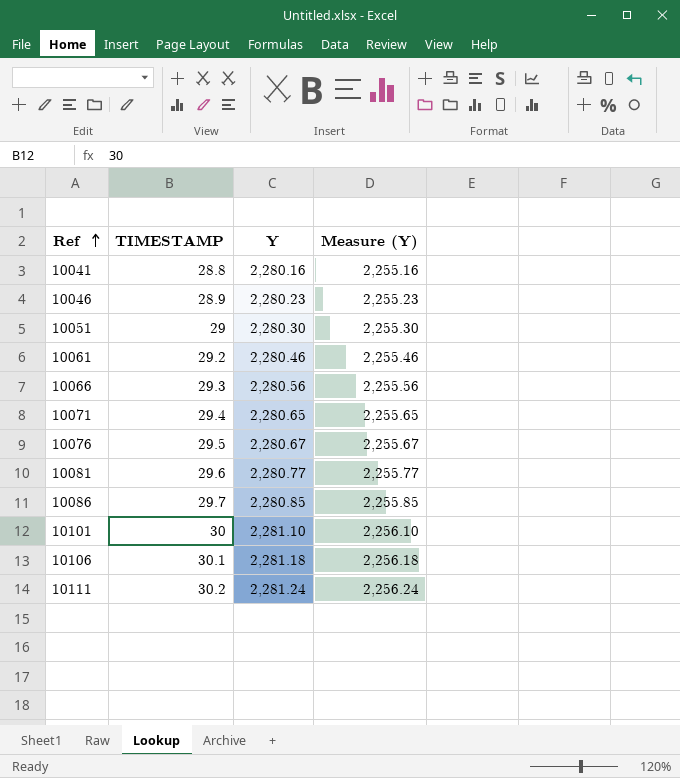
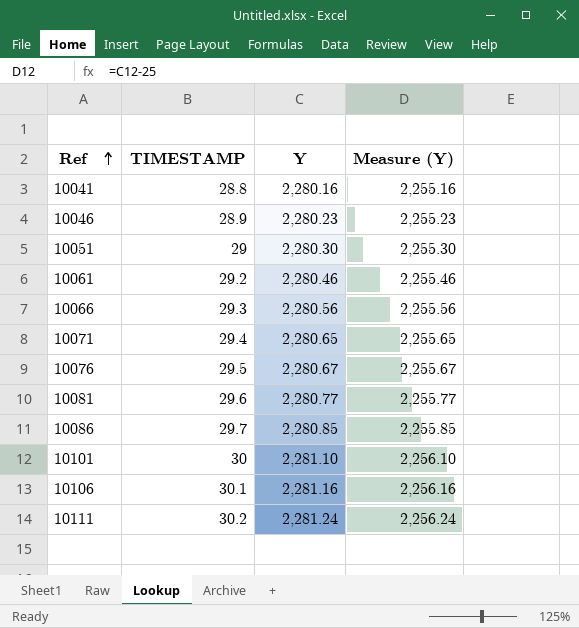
10106 | Y: 2,281.18 -> 2,281.16
10106 | Measure (Y): 2,256.18 -> 2,256.16

